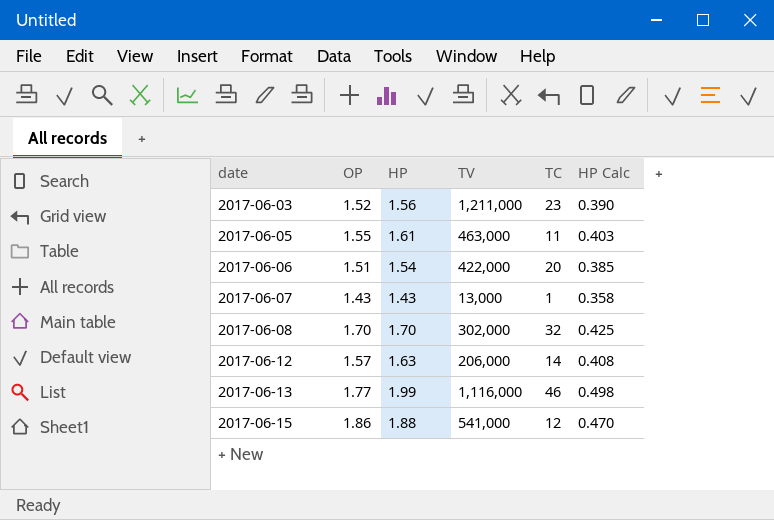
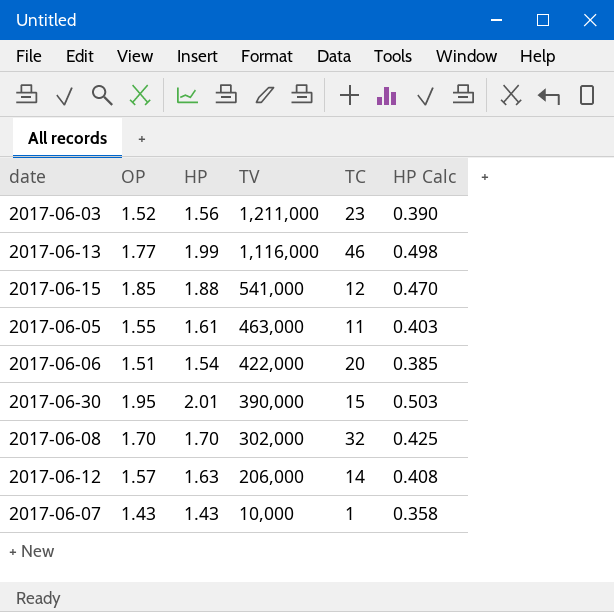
row order: date ascending -> TV descending
2017-06-15 | OP: 1.86 -> 1.85
row 2017-06-30: none -> 1.95 | 2.01 | 390,000 | 15 | 0.503
2017-06-07 | TV: 13,000 -> 10,000

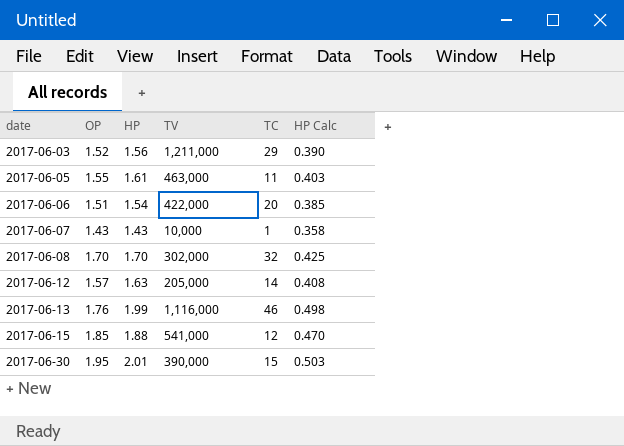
row order: TV descending -> date ascending
2017-06-03 | TC: 23 -> 29
2017-06-12 | TV: 206,000 -> 205,000
2017-06-13 | OP: 1.77 -> 1.76

